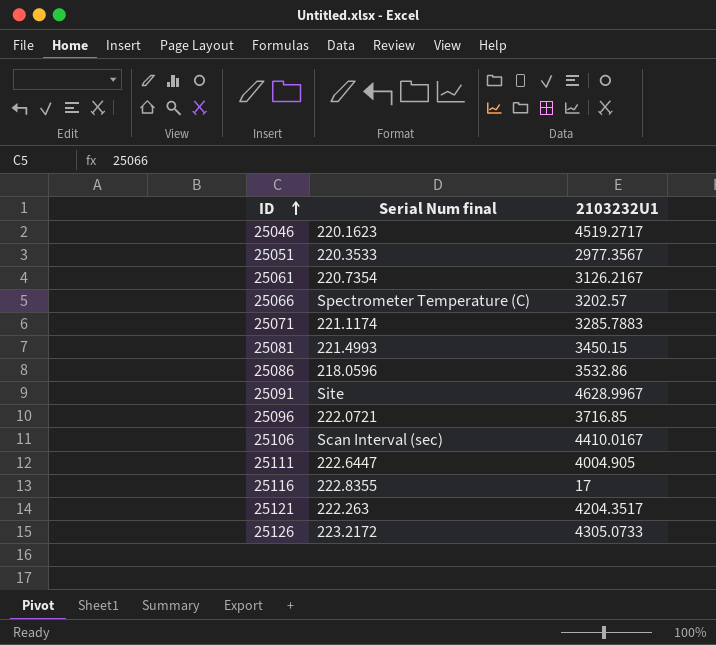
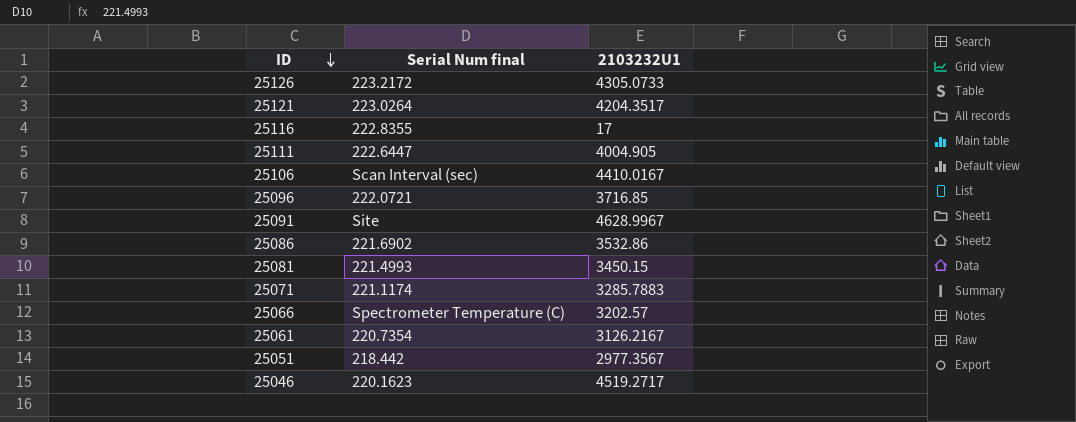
row order: ID ascending -> ID descending
25121 | Serial Num final: 222.263 -> 223.0264
25086 | Serial Num final: 218.0596 -> 221.6902
25051 | Serial Num final: 220.3533 -> 218.442

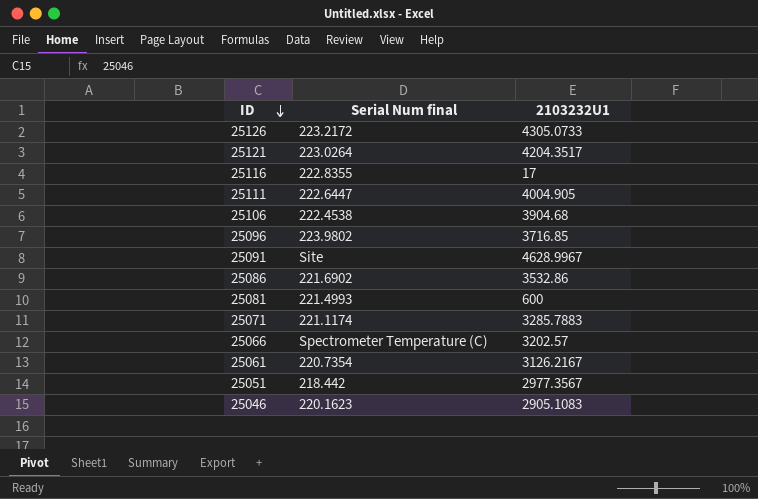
25106 | Serial Num final: Scan Interval (sec) -> 222.4538
25106 | 2103232U1: 4410.0167 -> 3904.68
25096 | Serial Num final: 222.0721 -> 223.9802
25081 | 2103232U1: 3450.15 -> 600
25046 | 2103232U1: 4519.2717 -> 2905.1083

